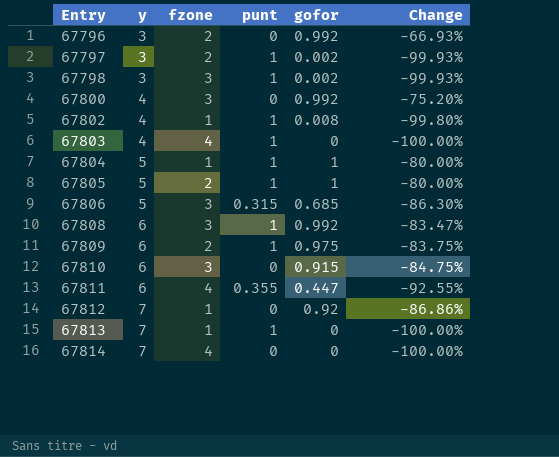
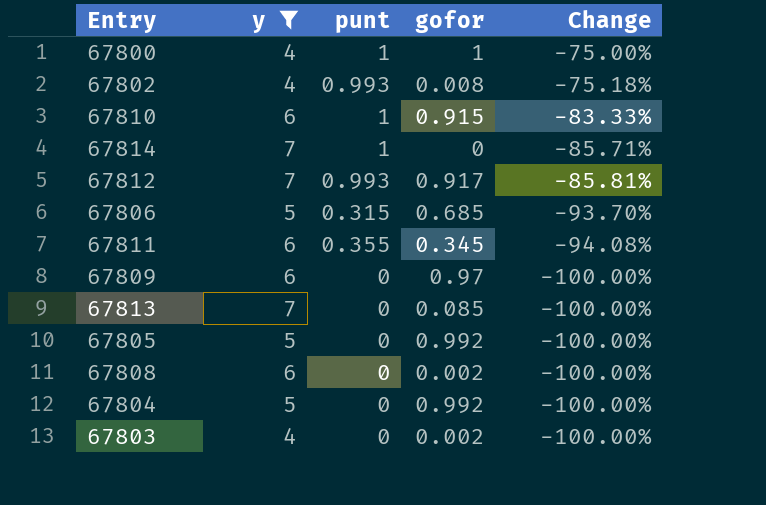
filter: none -> y != 3
row order: Entry ascending -> Change descending
column fzone | position: 3 -> none
column Change | formula: ([gofor] - [y]) / [y] -> ([punt] - [y]) / [y]
67800 | punt: 0 -> 1
67800 | gofor: 0.992 -> 1
67802 | punt: 1 -> 0.993
67810 | punt: 0 -> 1
67814 | punt: 0 -> 1
67812 | punt: 0 -> 0.993
67812 | gofor: 0.92 -> 0.917
67811 | gofor: 0.447 -> 0.345
67809 | punt: 1 -> 0
67809 | gofor: 0.975 -> 0.97
67813 | punt: 1 -> 0
67813 | gofor: 0 -> 0.085
67805 | punt: 1 -> 0
67805 | gofor: 1 -> 0.992
67808 | punt: 1 -> 0
67808 | gofor: 0.992 -> 0.002
67804 | punt: 1 -> 0
67804 | gofor: 1 -> 0.992
67803 | punt: 1 -> 0
67803 | gofor: 0 -> 0.002

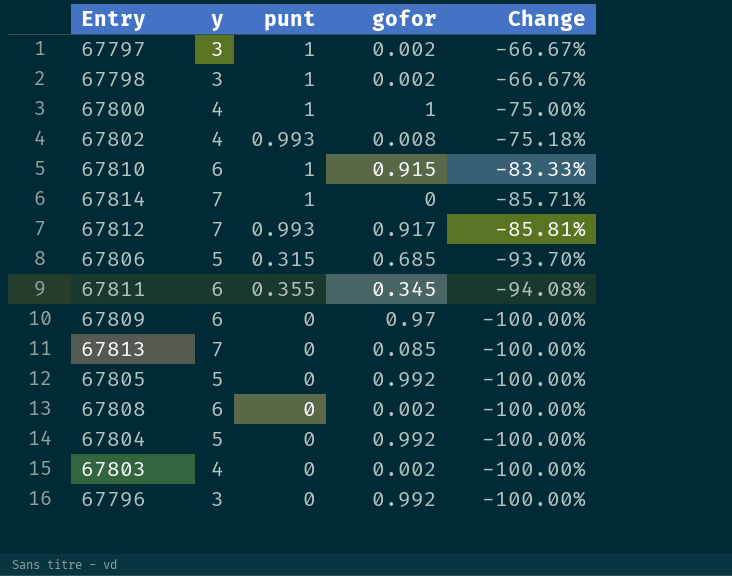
filter: y != 3 -> none

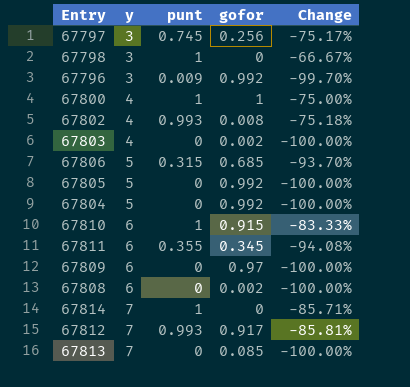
row order: Change descending -> y ascending
67797 | punt: 1 -> 0.745
67797 | gofor: 0.002 -> 0.256
67797 | Change: -66.67% -> -75.17%
67798 | gofor: 0.002 -> 0
67796 | punt: 0 -> 0.009
67796 | Change: -100.00% -> -99.70%

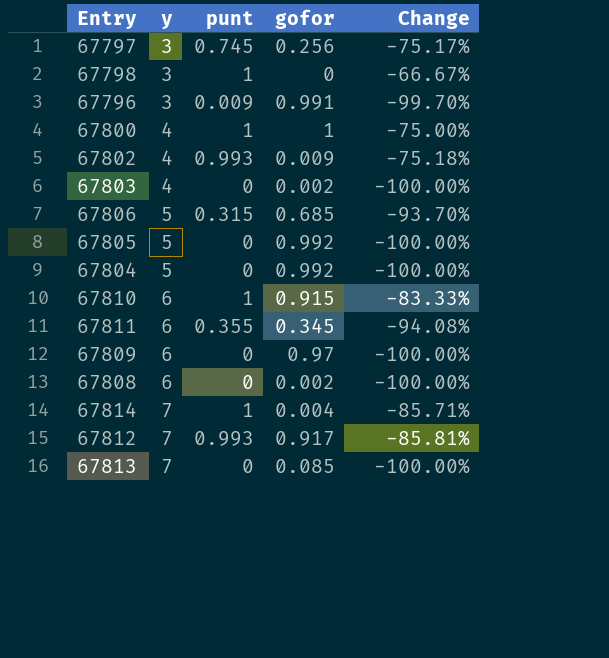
67796 | gofor: 0.992 -> 0.991
67802 | gofor: 0.008 -> 0.009
67814 | gofor: 0 -> 0.004

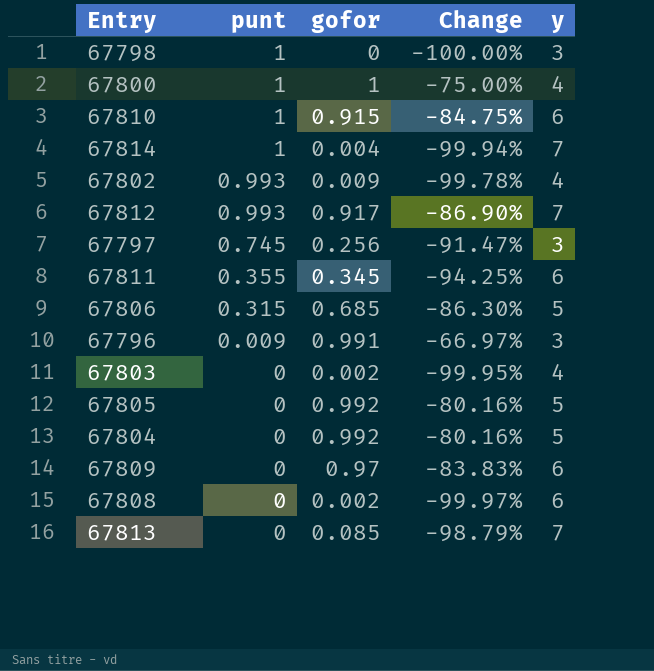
row order: y ascending -> punt descending
column Change | formula: ([punt] - [y]) / [y] -> ([gofor] - [y]) / [y]
column y | position: 2 -> 5

